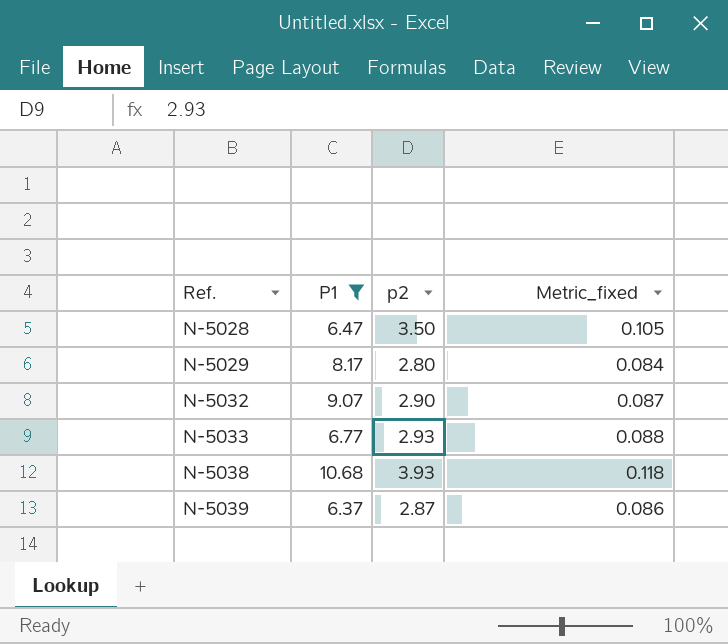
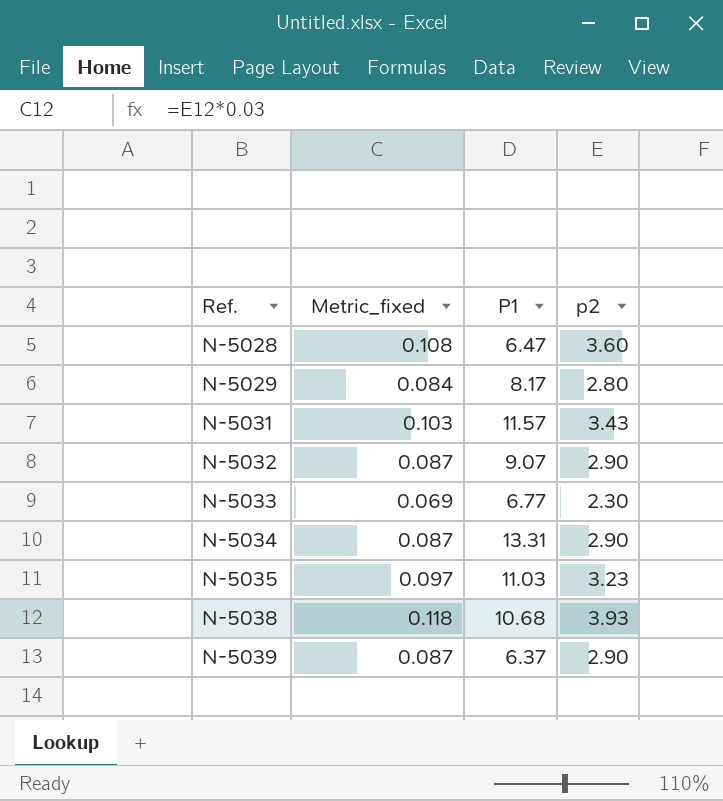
filter: P1 <= 10.68 -> none
column Metric_fixed | position: 4 -> 2
N-5028 | Metric_fixed: 0.105 -> 0.108
N-5028 | p2: 3.50 -> 3.60
N-5033 | Metric_fixed: 0.088 -> 0.069
N-5033 | p2: 2.93 -> 2.30
N-5039 | Metric_fixed: 0.086 -> 0.087
N-5039 | p2: 2.87 -> 2.90

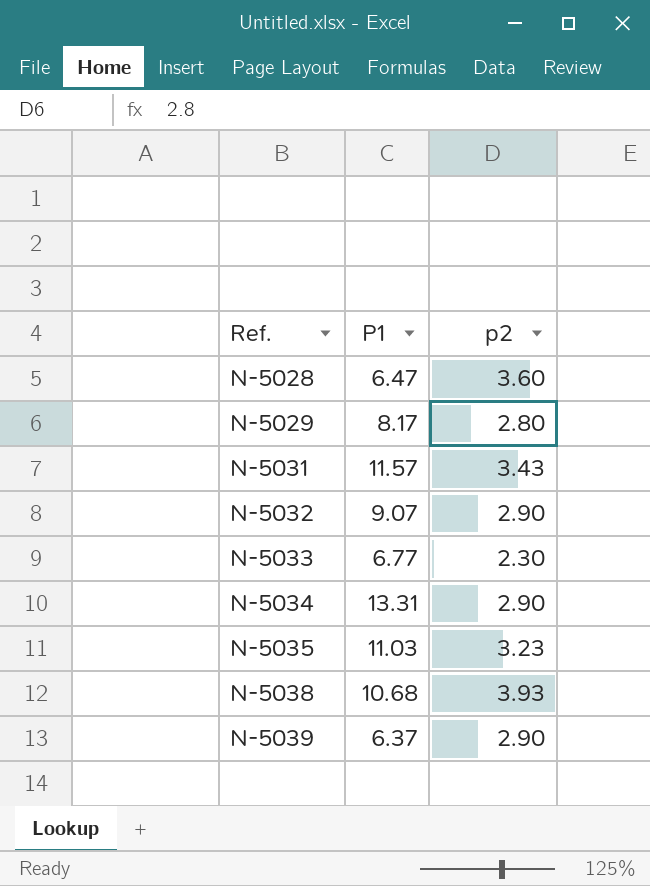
column Metric_fixed | formula: [p2] * 0.03 -> none

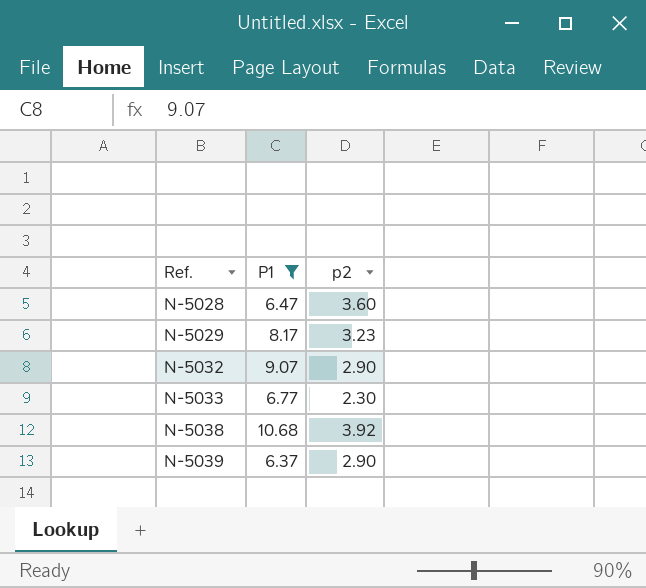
filter: none -> P1 <= 10.68
N-5029 | p2: 2.80 -> 3.23
N-5038 | p2: 3.93 -> 3.92

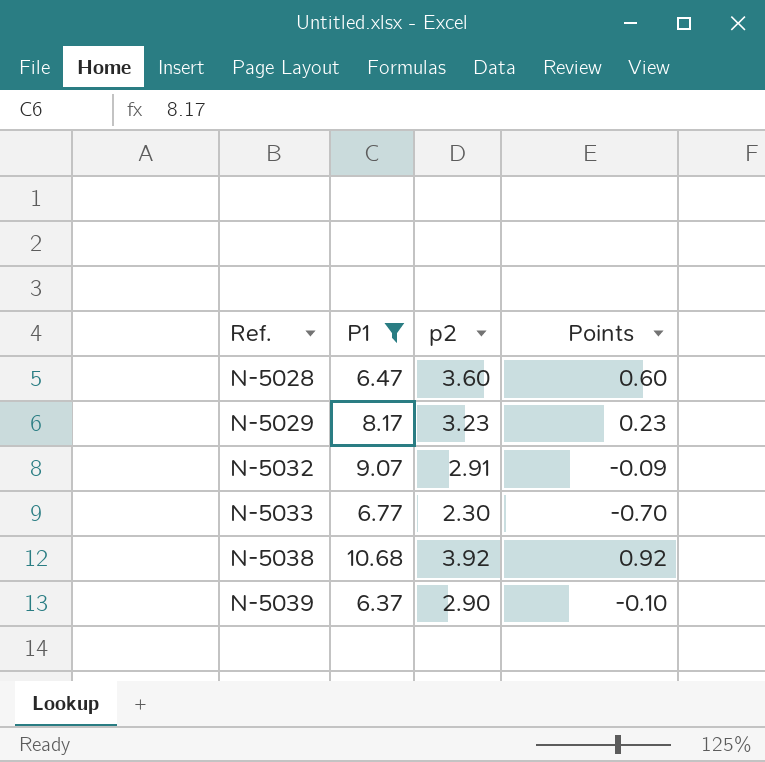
column Points | formula: none -> [p2] - 3
N-5032 | p2: 2.90 -> 2.91

